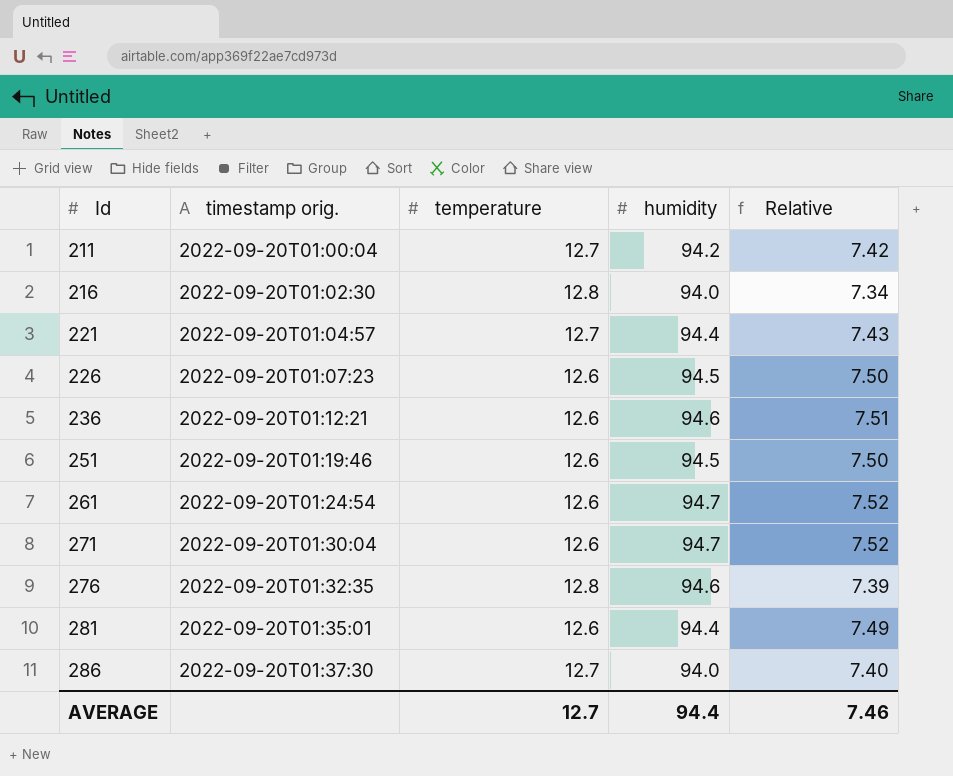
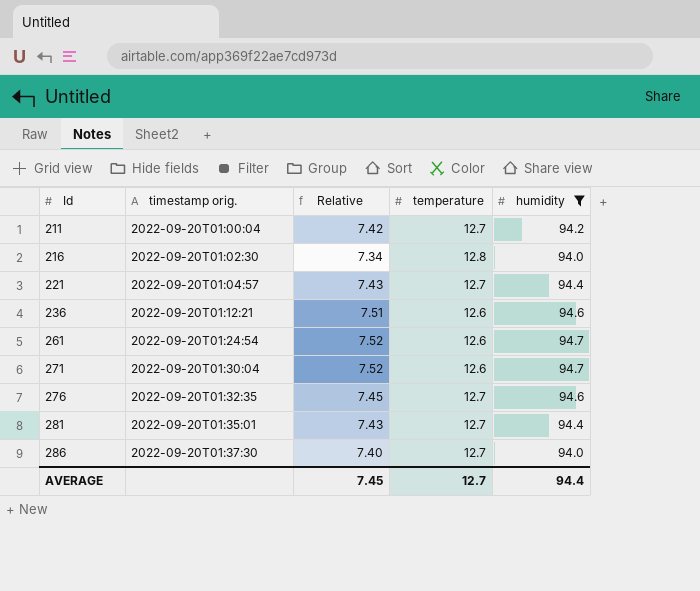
filter: none -> humidity != 94.5
column Relative | position: 5 -> 3
276 | Relative: 7.39 -> 7.45
276 | temperature: 12.8 -> 12.7
281 | Relative: 7.49 -> 7.43
281 | temperature: 12.6 -> 12.7
AVERAGE | Relative: 7.46 -> 7.45

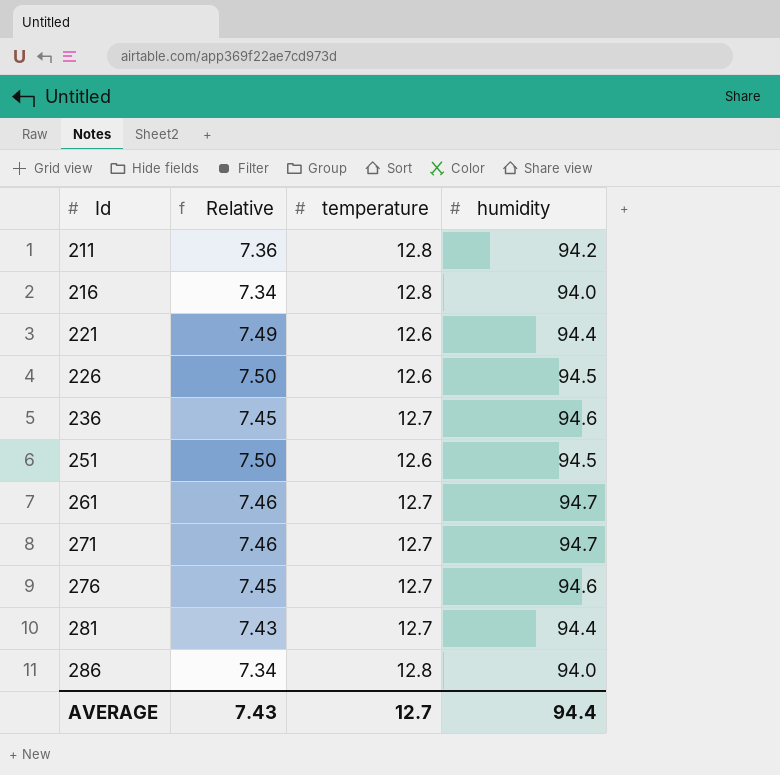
filter: humidity != 94.5 -> none
column timestamp orig. | position: 2 -> none
211 | Relative: 7.42 -> 7.36
211 | temperature: 12.7 -> 12.8
221 | Relative: 7.43 -> 7.49
221 | temperature: 12.7 -> 12.6
236 | Relative: 7.51 -> 7.45
236 | temperature: 12.6 -> 12.7
261 | Relative: 7.52 -> 7.46
261 | temperature: 12.6 -> 12.7
271 | Relative: 7.52 -> 7.46
271 | temperature: 12.6 -> 12.7
286 | Relative: 7.40 -> 7.34
286 | temperature: 12.7 -> 12.8
AVERAGE | Relative: 7.45 -> 7.43

